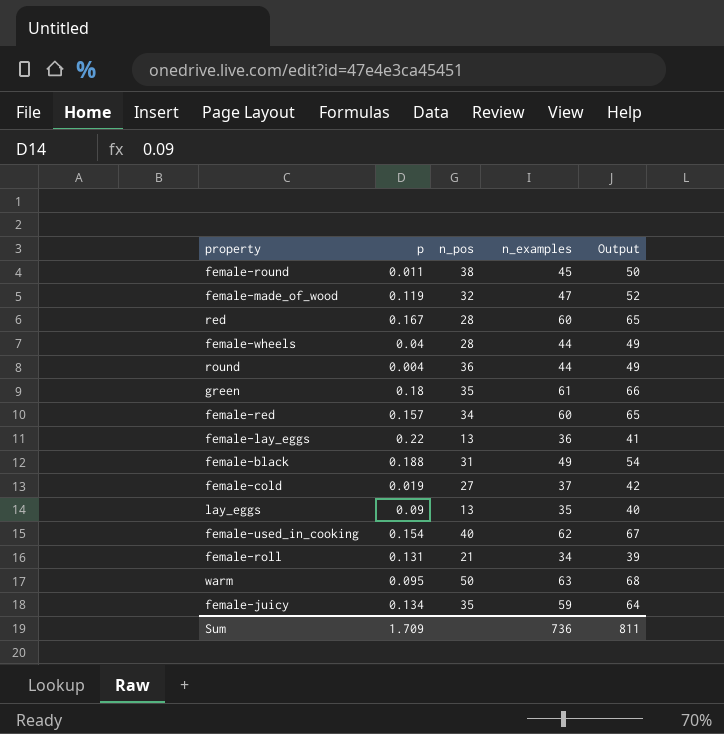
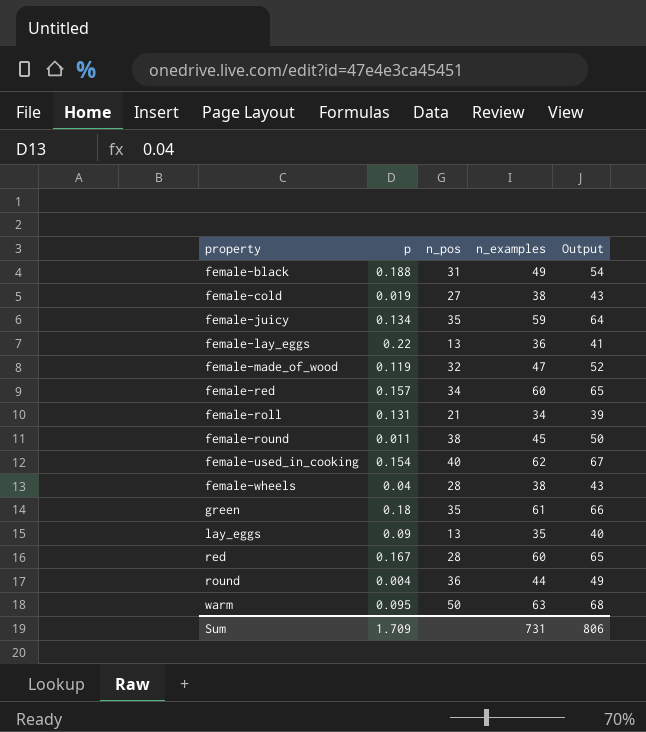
row order: none -> property ascending
female-cold | n_examples: 37 -> 38
female-cold | Output: 42 -> 43
female-wheels | n_examples: 44 -> 38
female-wheels | Output: 49 -> 43
Sum | n_examples: 736 -> 731
Sum | Output: 811 -> 806

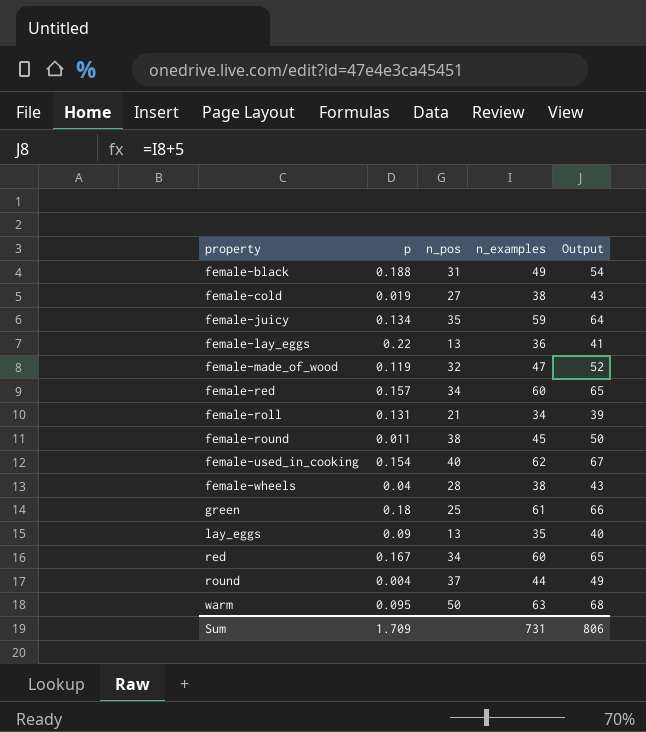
green | n_pos: 35 -> 25
red | n_pos: 28 -> 34
round | n_pos: 36 -> 37

